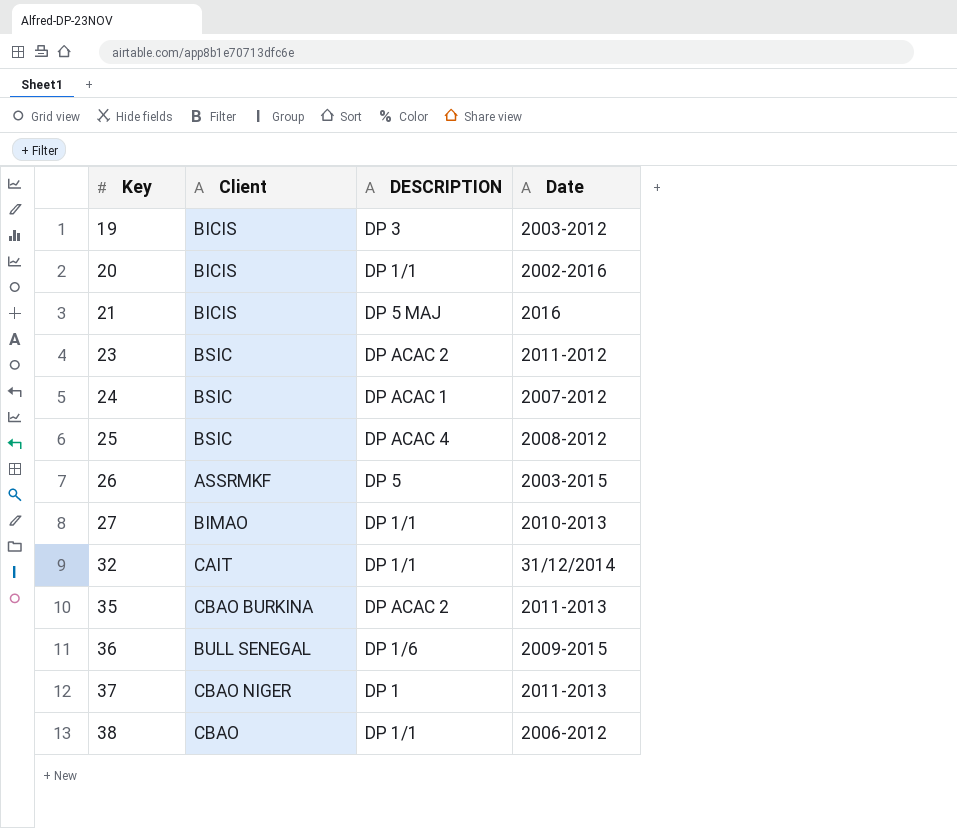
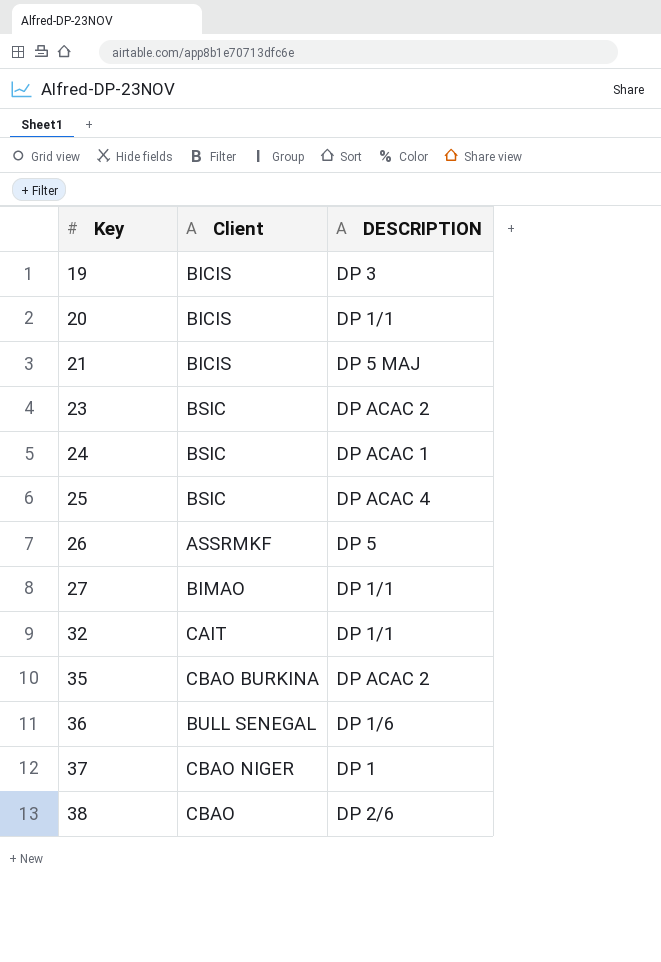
column Date | position: 4 -> none
38 | DESCRIPTION: DP 1/1 -> DP 2/6

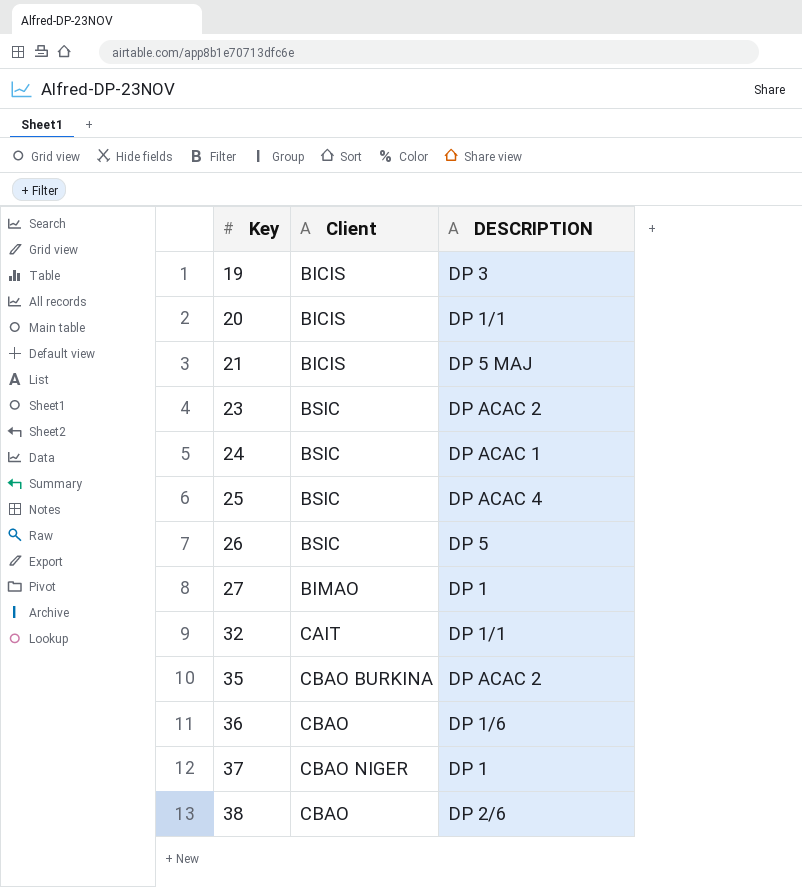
26 | Client: ASSRMKF -> BSIC
27 | DESCRIPTION: DP 1/1 -> DP 1
36 | Client: BULL SENEGAL -> CBAO

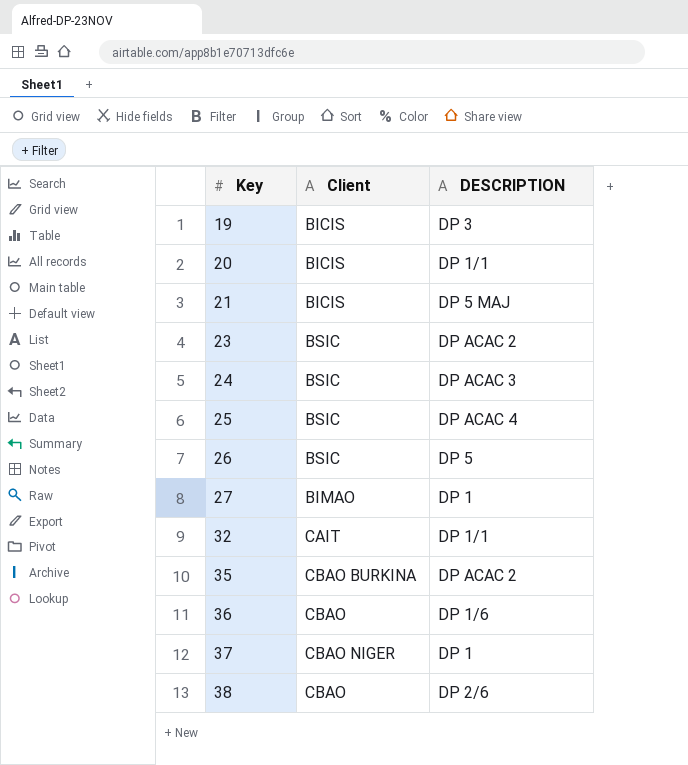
24 | DESCRIPTION: DP ACAC 1 -> DP ACAC 3

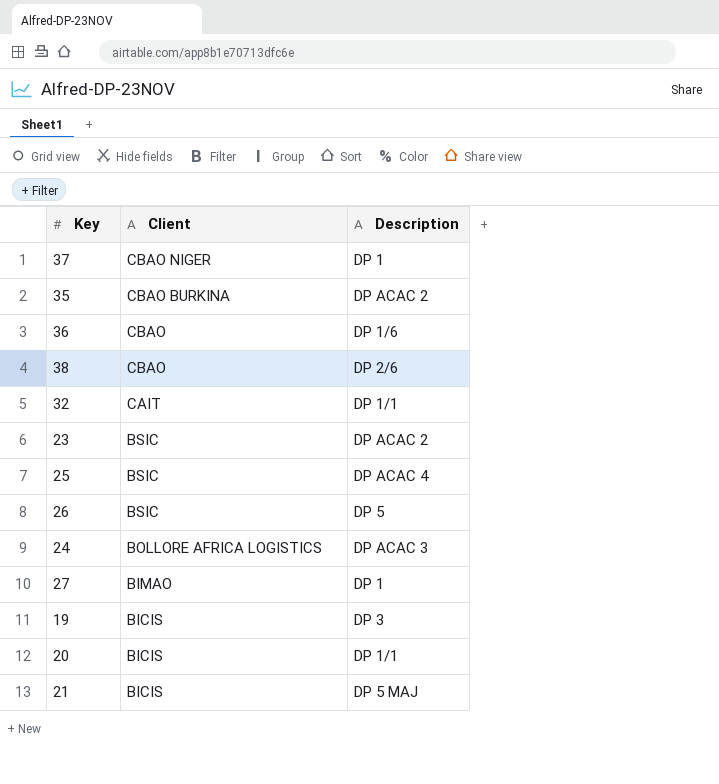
row order: Key ascending -> Client descending
column name: DESCRIPTION -> Description
24 | Client: BSIC -> BOLLORE AFRICA LOGISTICS

